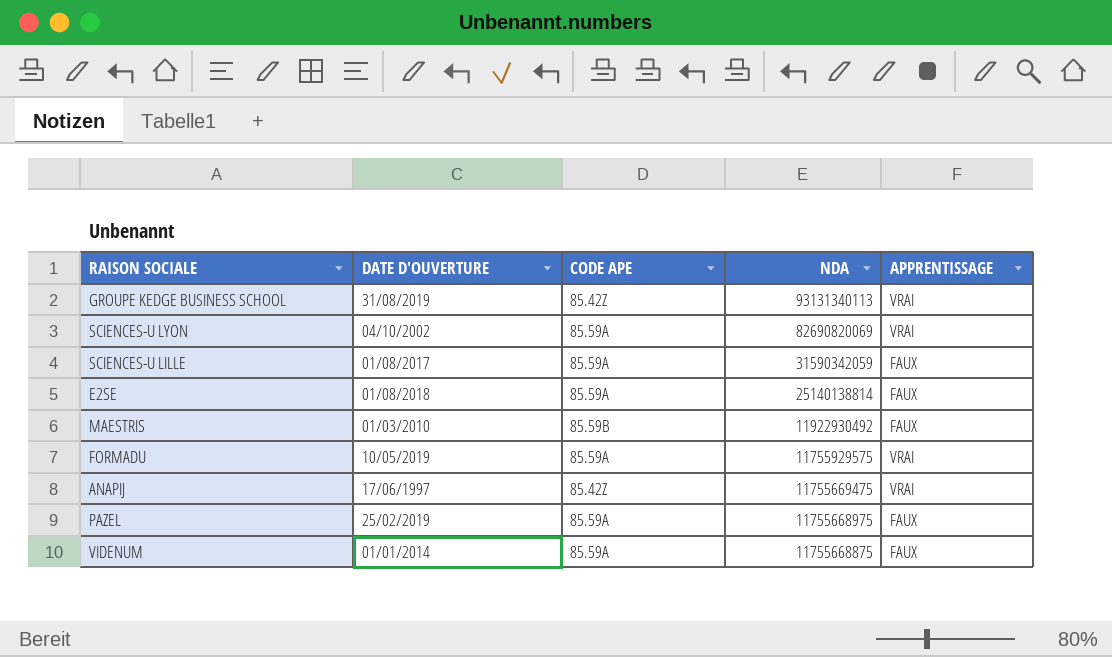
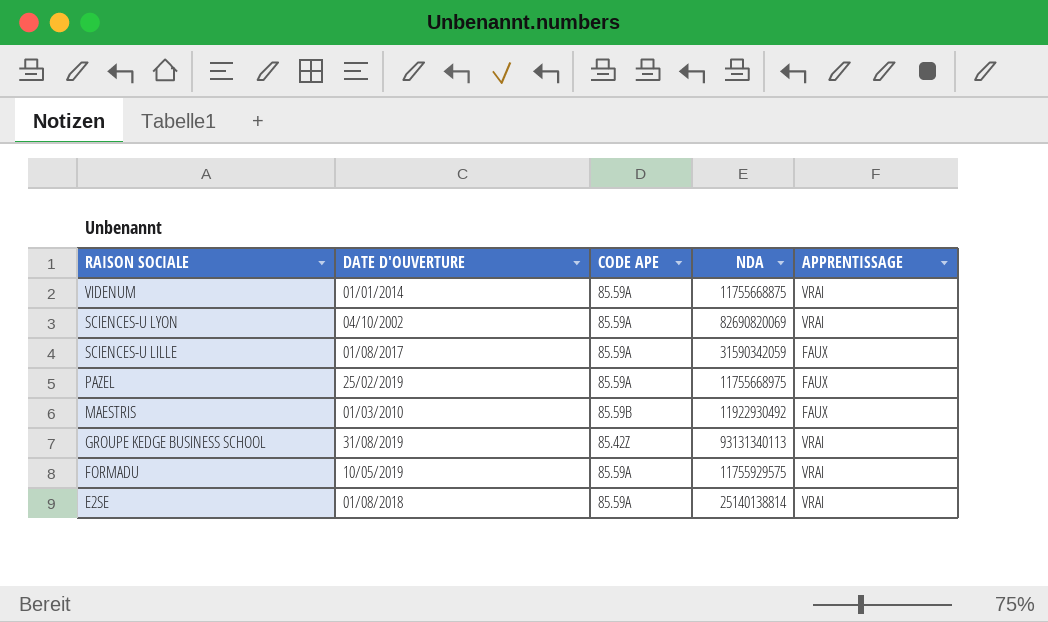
row order: NDA descending -> RAISON SOCIALE descending
row ANAPIJ: 17/06/1997 | 85.42Z | 11755669475 | VRAI -> none
VIDENUM | APPRENTISSAGE: FAUX -> VRAI
E2SE | APPRENTISSAGE: FAUX -> VRAI

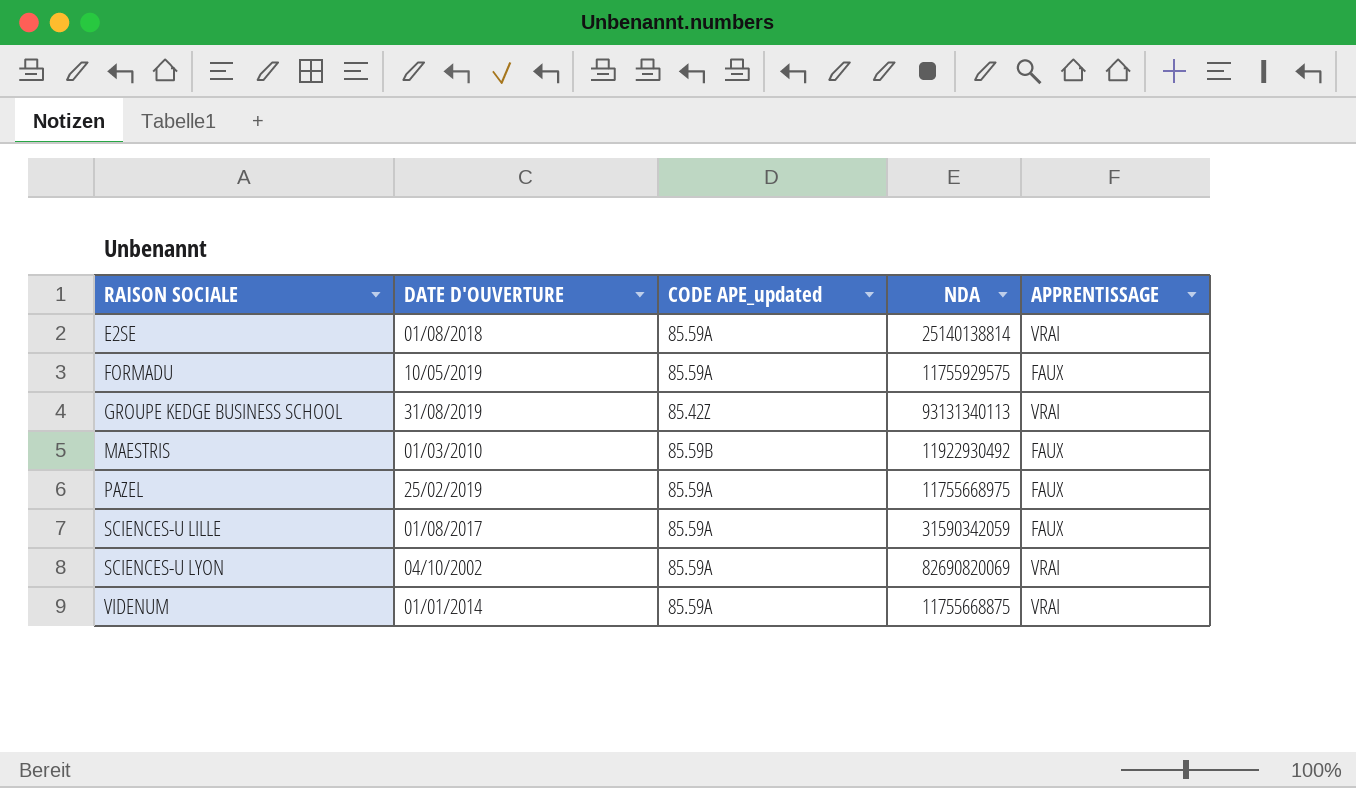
row order: RAISON SOCIALE descending -> RAISON SOCIALE ascending
column name: CODE APE -> CODE APE_updated
FORMADU | APPRENTISSAGE: VRAI -> FAUX

